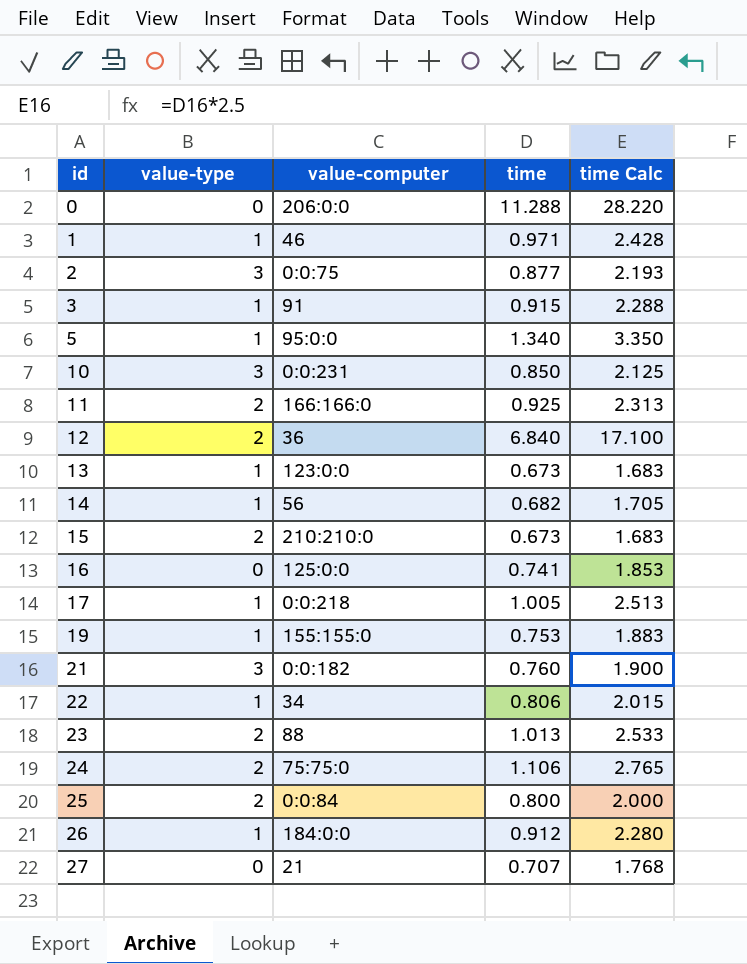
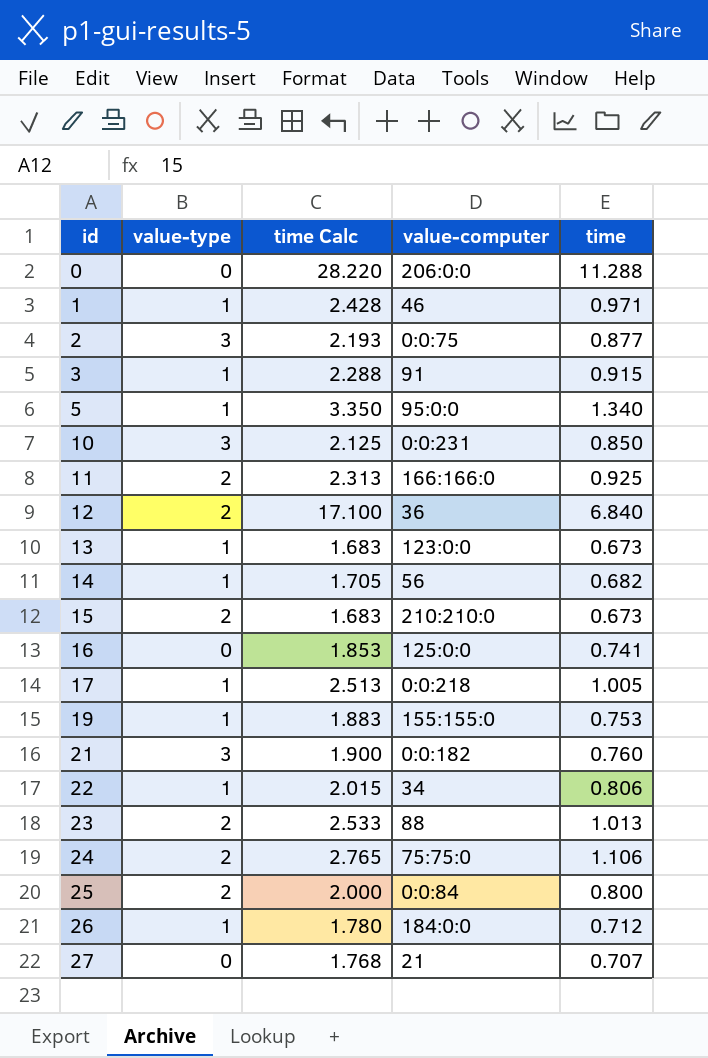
column time Calc | position: 5 -> 3
26 | time Calc: 2.280 -> 1.780
26 | time: 0.912 -> 0.712

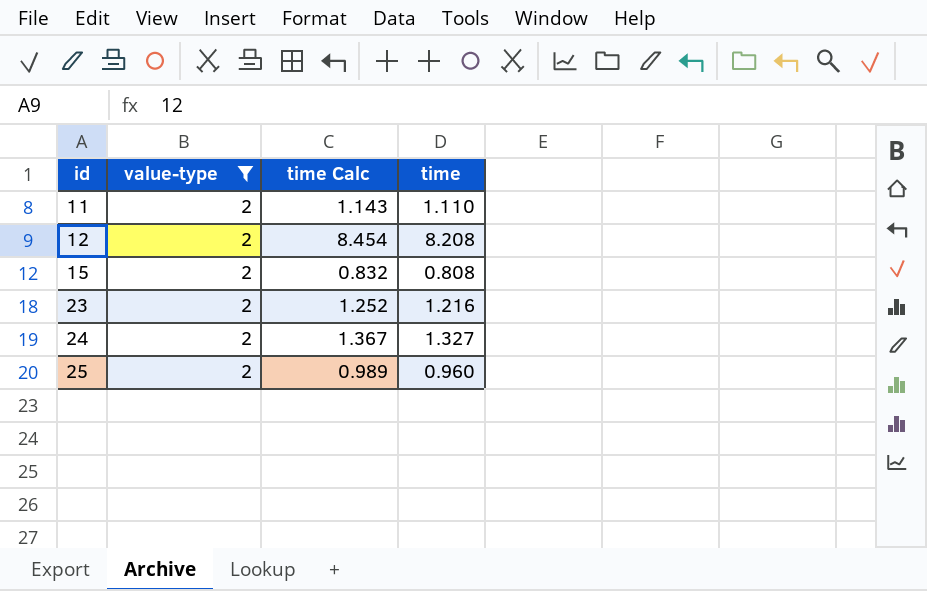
filter: none -> value-type = 2
column value-computer | position: 4 -> none
column time Calc | formula: [time] * 2.5 -> [time] * 1.03
11 | time: 0.925 -> 1.110
12 | time: 6.840 -> 8.208
15 | time: 0.673 -> 0.808
23 | time: 1.013 -> 1.216
24 | time: 1.106 -> 1.327
25 | time: 0.800 -> 0.960

